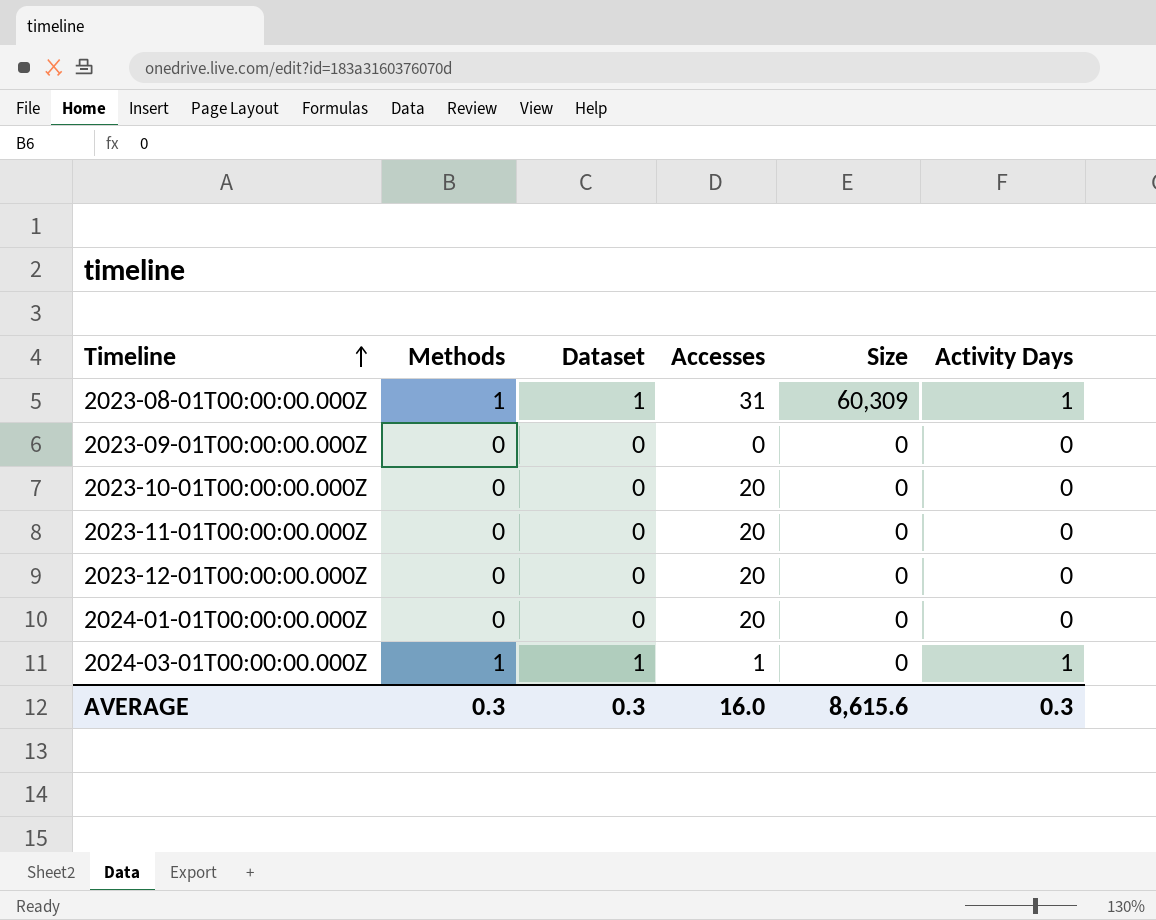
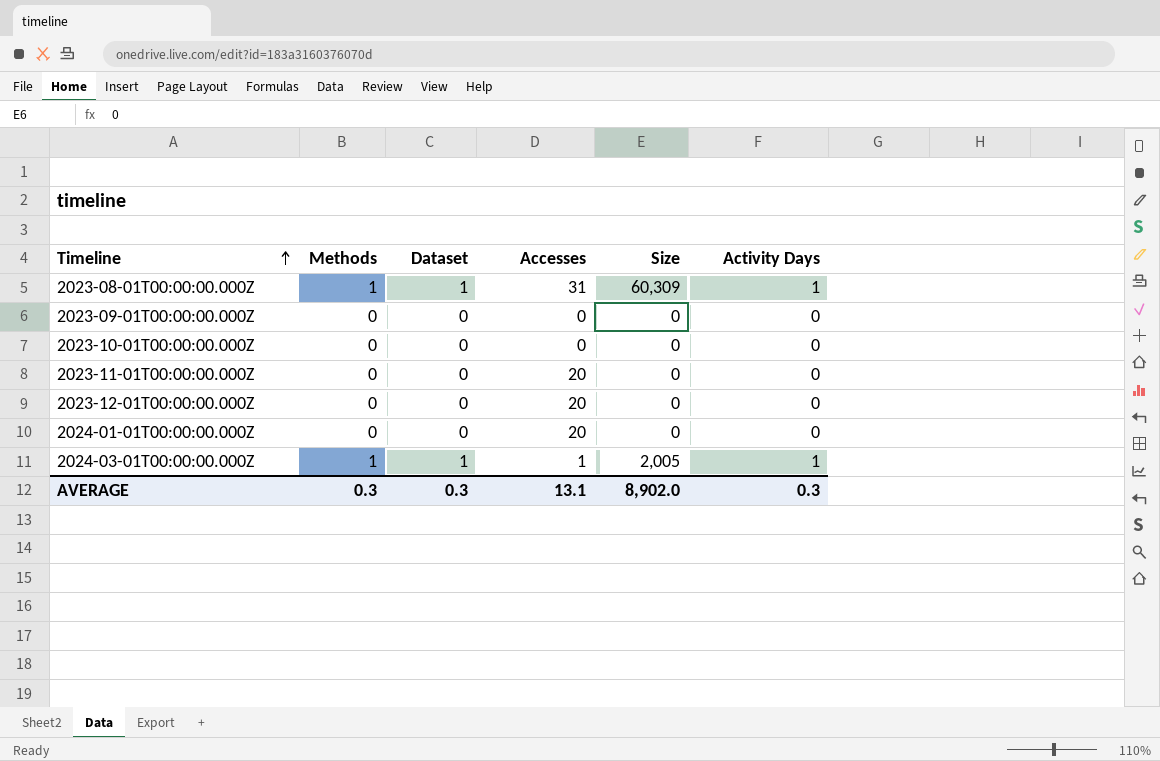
2023-10-01T00:00:00.000Z | Accesses: 20 -> 0
2024-03-01T00:00:00.000Z | Size: 0 -> 2,005
AVERAGE | Accesses: 16.0 -> 13.1
AVERAGE | Size: 8,615.6 -> 8,902.0

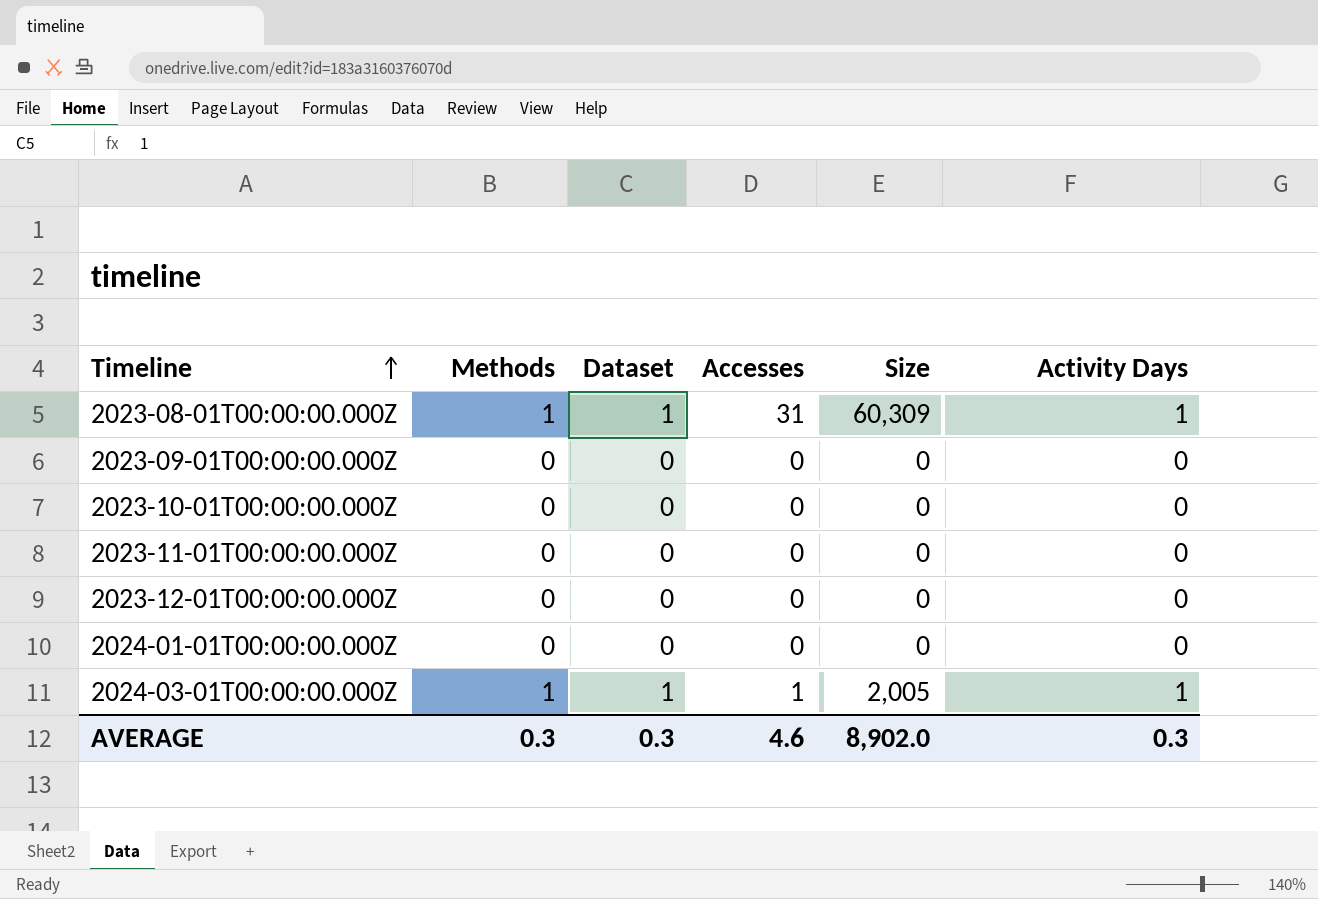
2023-11-01T00:00:00.000Z | Accesses: 20 -> 0
2023-12-01T00:00:00.000Z | Accesses: 20 -> 0
2024-01-01T00:00:00.000Z | Accesses: 20 -> 0
AVERAGE | Accesses: 13.1 -> 4.6

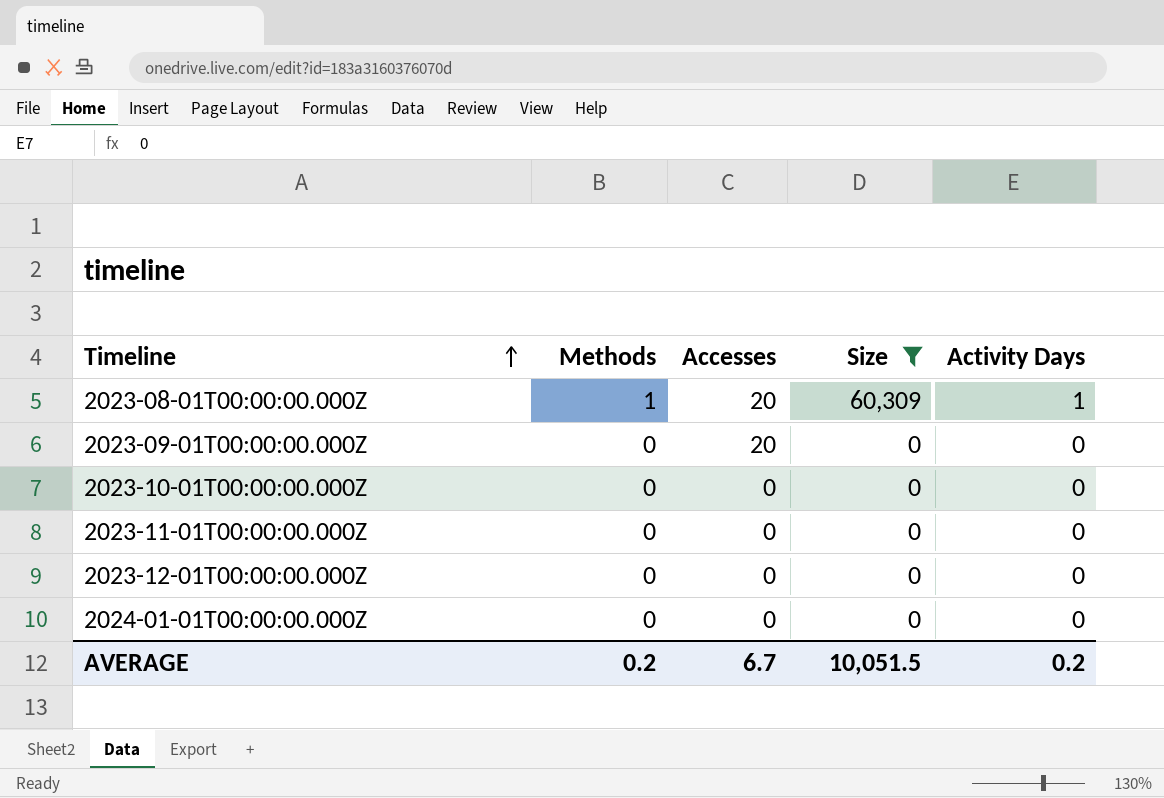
filter: none -> Size != 2,005
column Dataset | position: 3 -> none
2023-08-01T00:00:00.000Z | Accesses: 31 -> 20
2023-09-01T00:00:00.000Z | Accesses: 0 -> 20
AVERAGE | Methods: 0.3 -> 0.2
AVERAGE | Accesses: 4.6 -> 6.7
AVERAGE | Size: 8,902.0 -> 10,051.5
AVERAGE | Activity Days: 0.3 -> 0.2

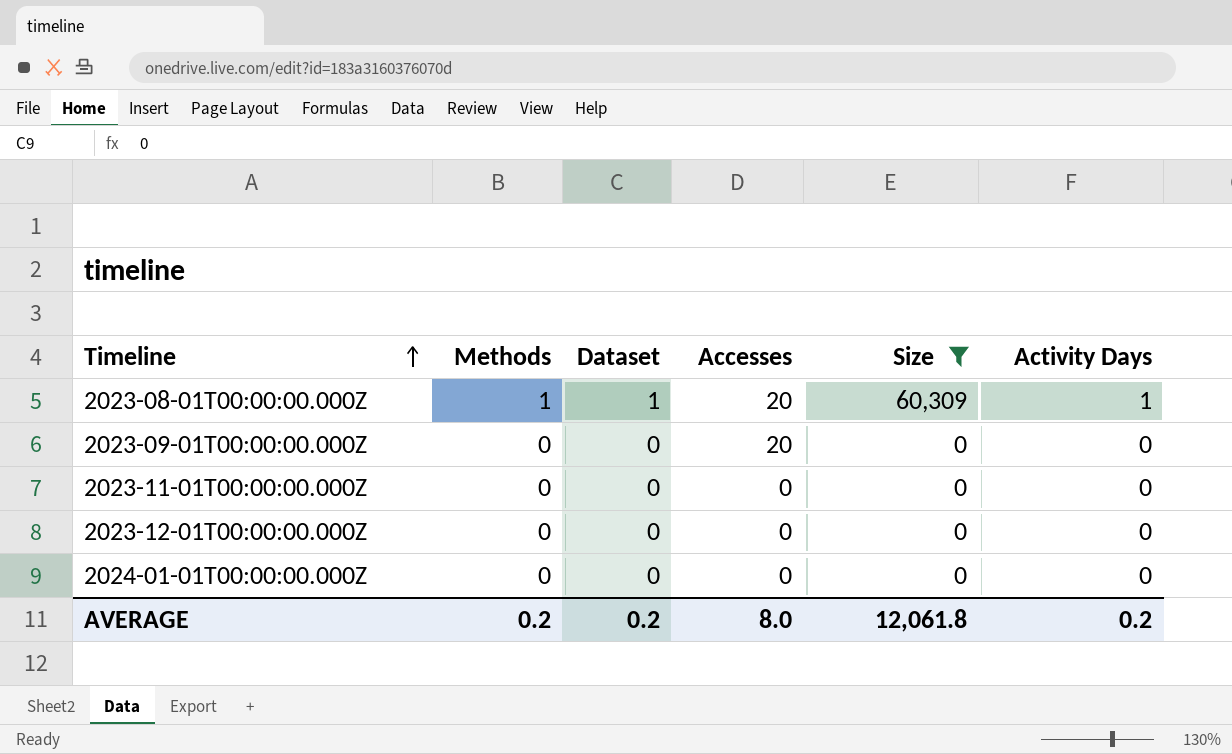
column Dataset | position: none -> 3
row 2023-10-01T00:00:00.000Z: 0 | 0 | 0 | 0 -> none
AVERAGE | Accesses: 6.7 -> 8.0
AVERAGE | Size: 10,051.5 -> 12,061.8

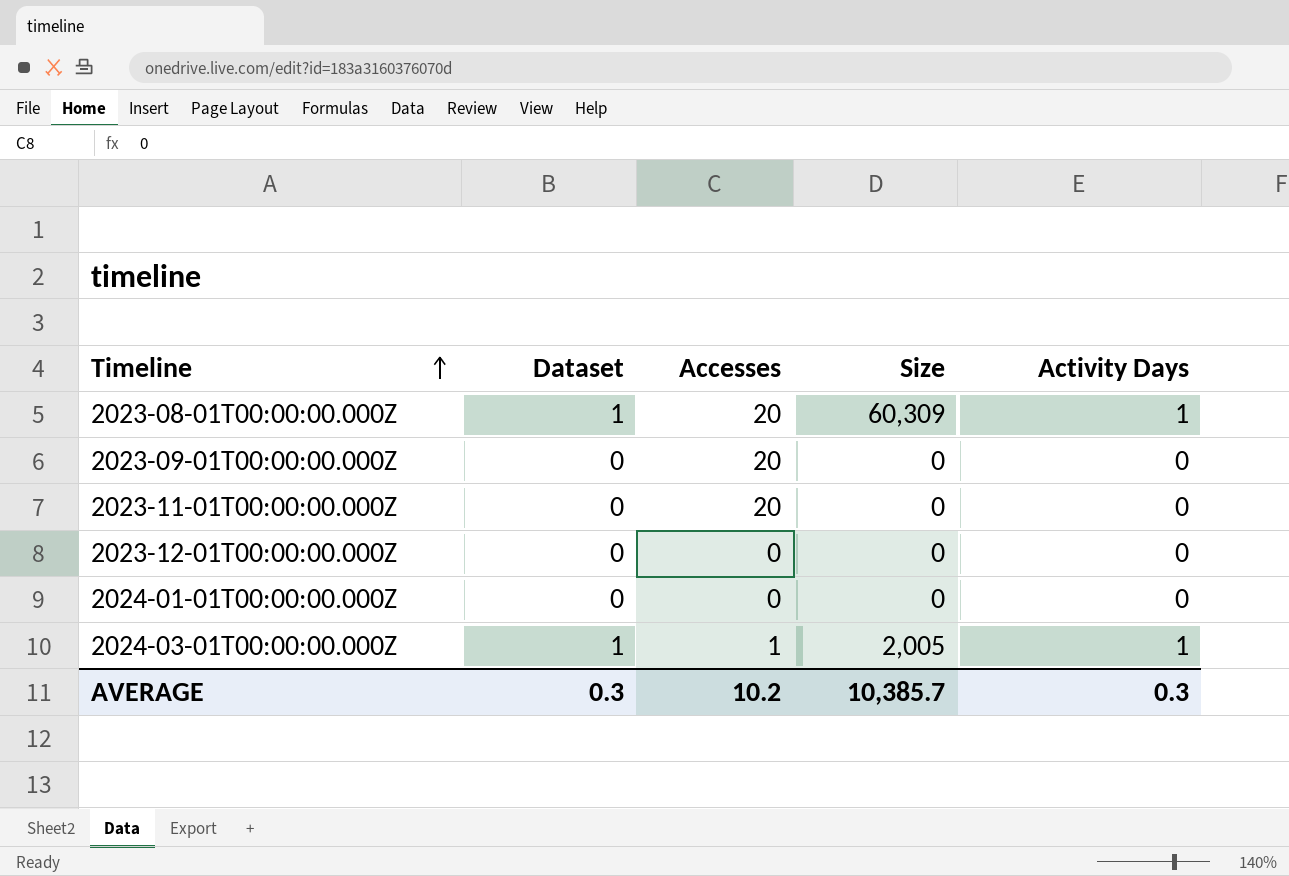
filter: Size != 2,005 -> none
column Methods | position: 2 -> none
2023-11-01T00:00:00.000Z | Accesses: 0 -> 20
AVERAGE | Dataset: 0.2 -> 0.3
AVERAGE | Accesses: 8.0 -> 10.2
AVERAGE | Size: 12,061.8 -> 10,385.7
AVERAGE | Activity Days: 0.2 -> 0.3

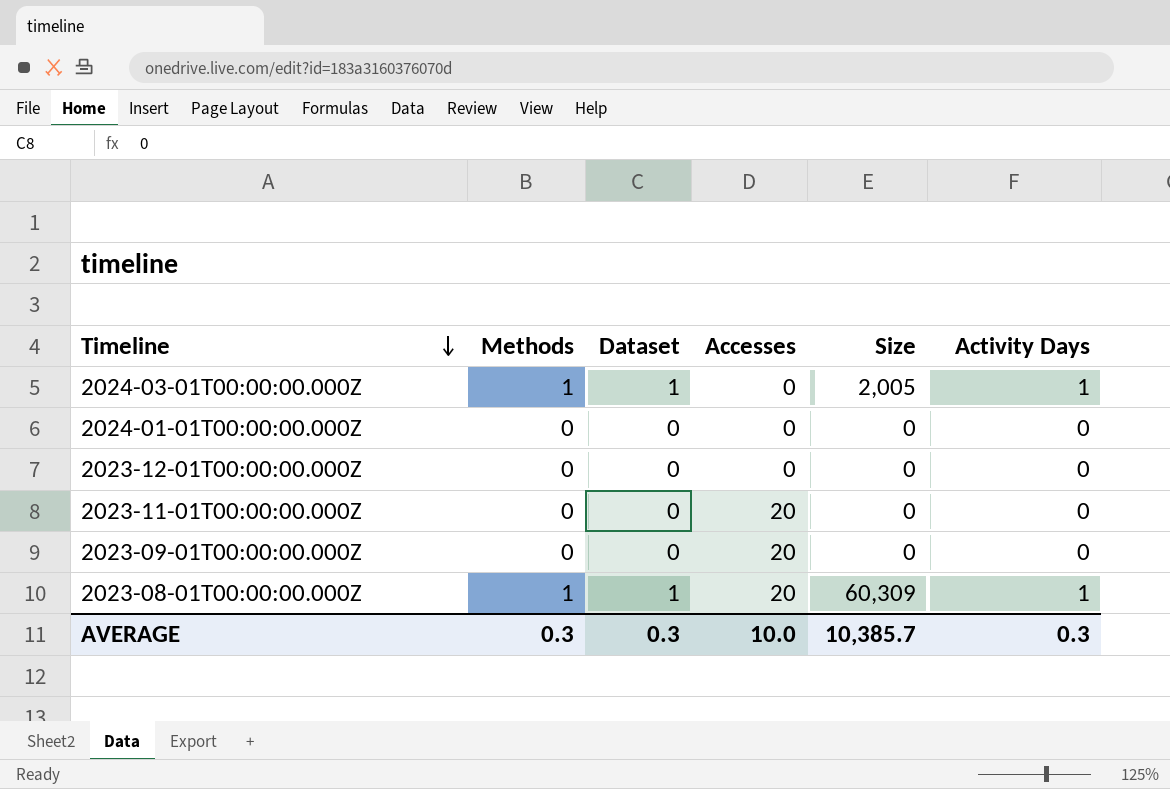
row order: Timeline ascending -> Timeline descending
column Methods | position: none -> 2
2024-03-01T00:00:00.000Z | Accesses: 1 -> 0
AVERAGE | Accesses: 10.2 -> 10.0

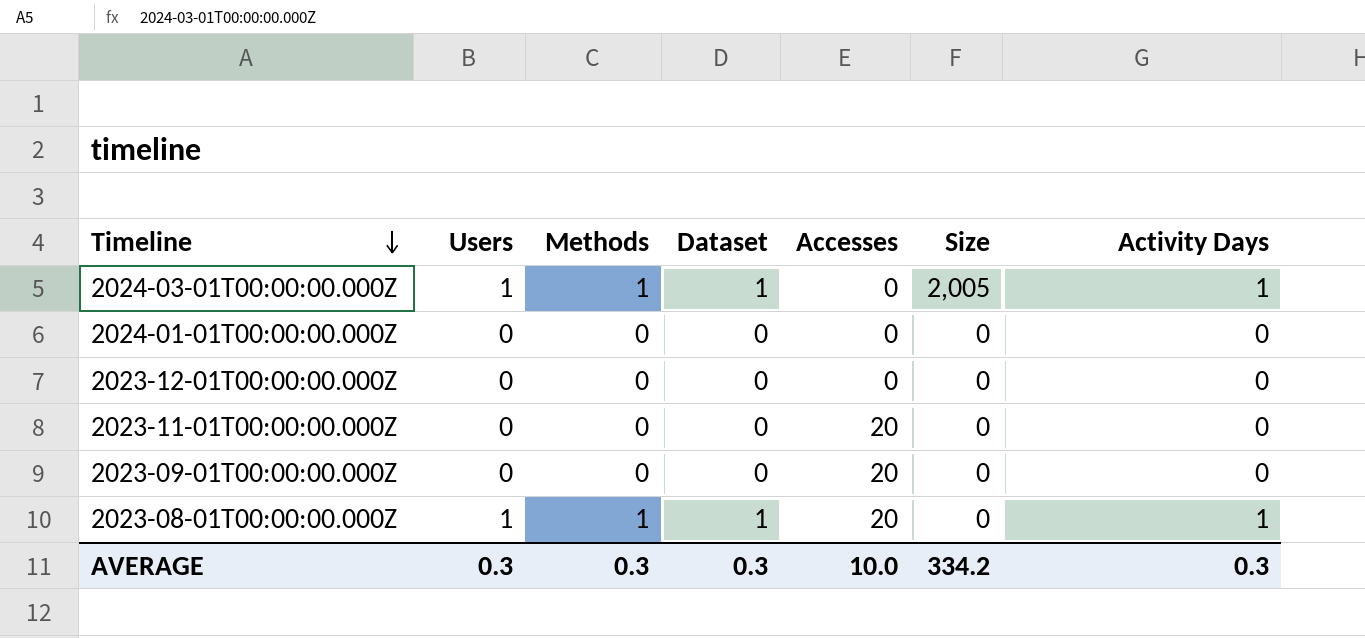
column Users | position: none -> 2
2023-08-01T00:00:00.000Z | Size: 60,309 -> 0
AVERAGE | Size: 10,385.7 -> 334.2

